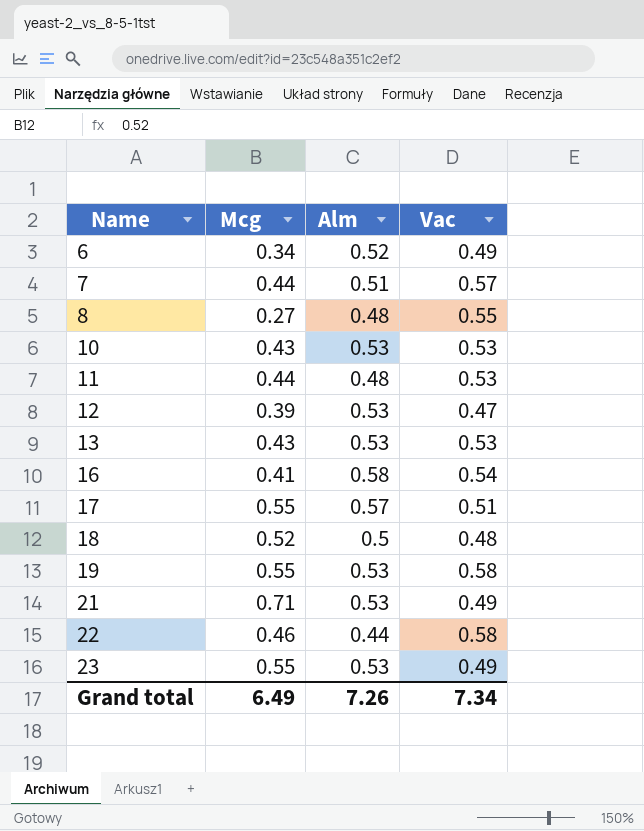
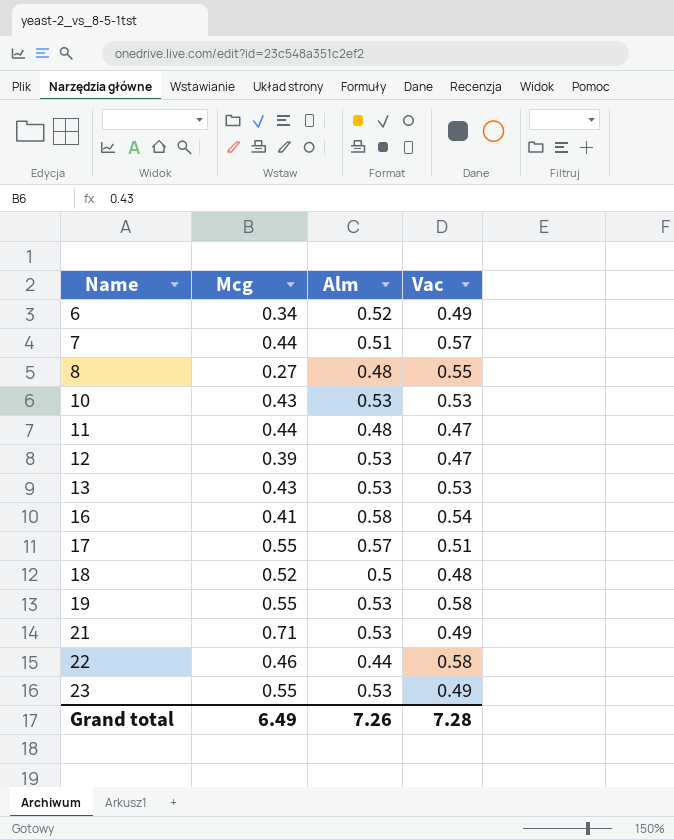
11 | Vac: 0.53 -> 0.47
Grand total | Vac: 7.34 -> 7.28

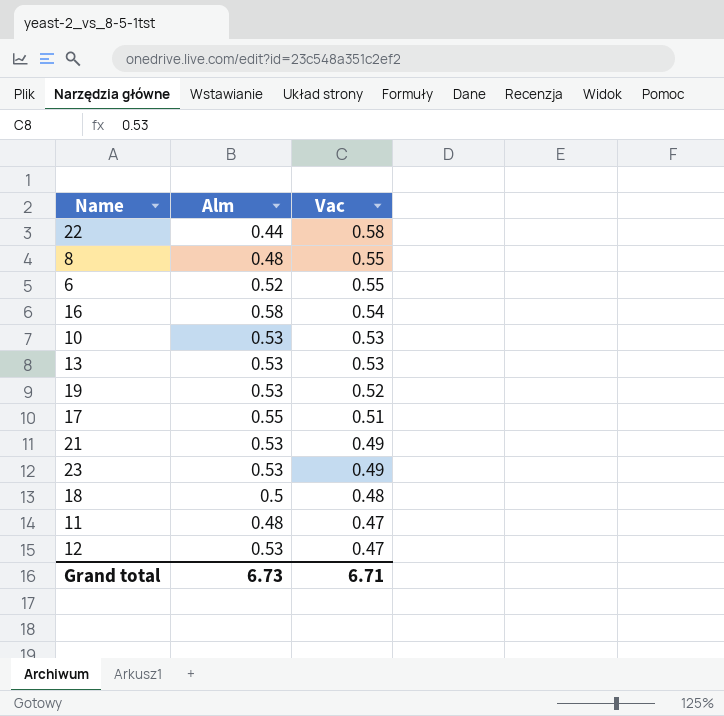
row order: Name ascending -> Vac descending
column Mcg | position: 2 -> none
row 7: 0.44 | 0.51 | 0.57 -> none
6 | Vac: 0.49 -> 0.55
19 | Vac: 0.58 -> 0.52
17 | Alm: 0.57 -> 0.55
Grand total | Alm: 7.26 -> 6.73
Grand total | Vac: 7.28 -> 6.71

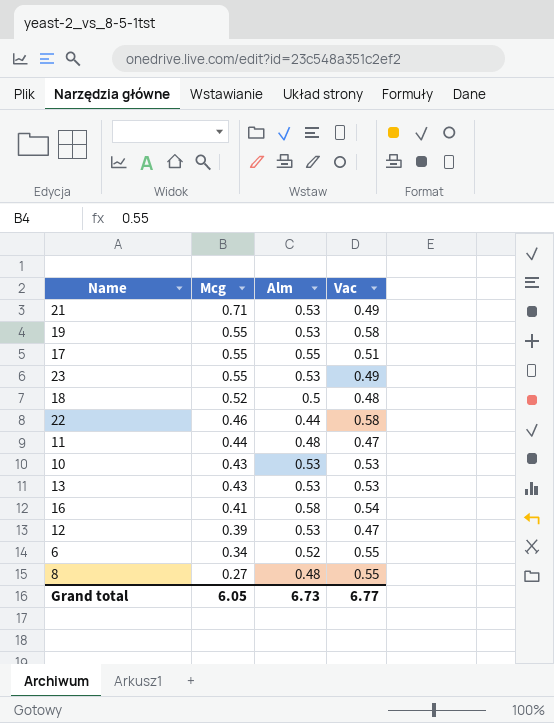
row order: Vac descending -> Mcg descending
column Mcg | position: none -> 2
19 | Vac: 0.52 -> 0.58
Grand total | Vac: 6.71 -> 6.77

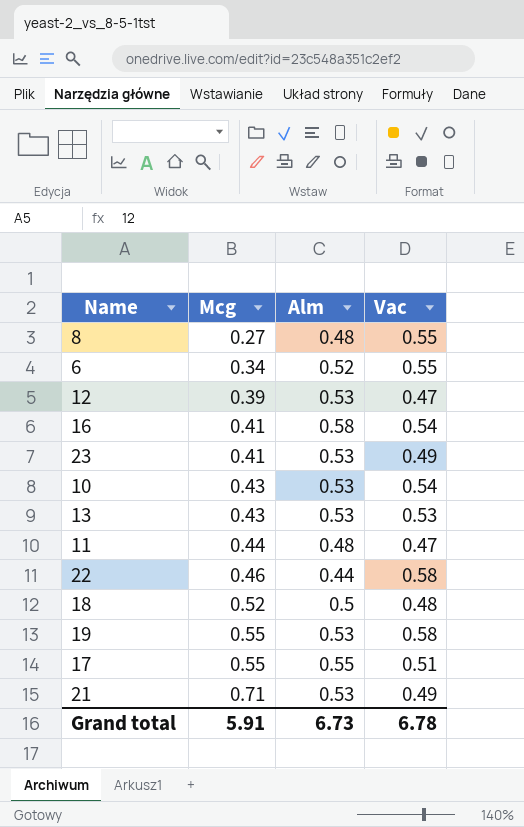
row order: Mcg descending -> Mcg ascending
23 | Mcg: 0.55 -> 0.41
10 | Vac: 0.53 -> 0.54
Grand total | Mcg: 6.05 -> 5.91
Grand total | Vac: 6.77 -> 6.78

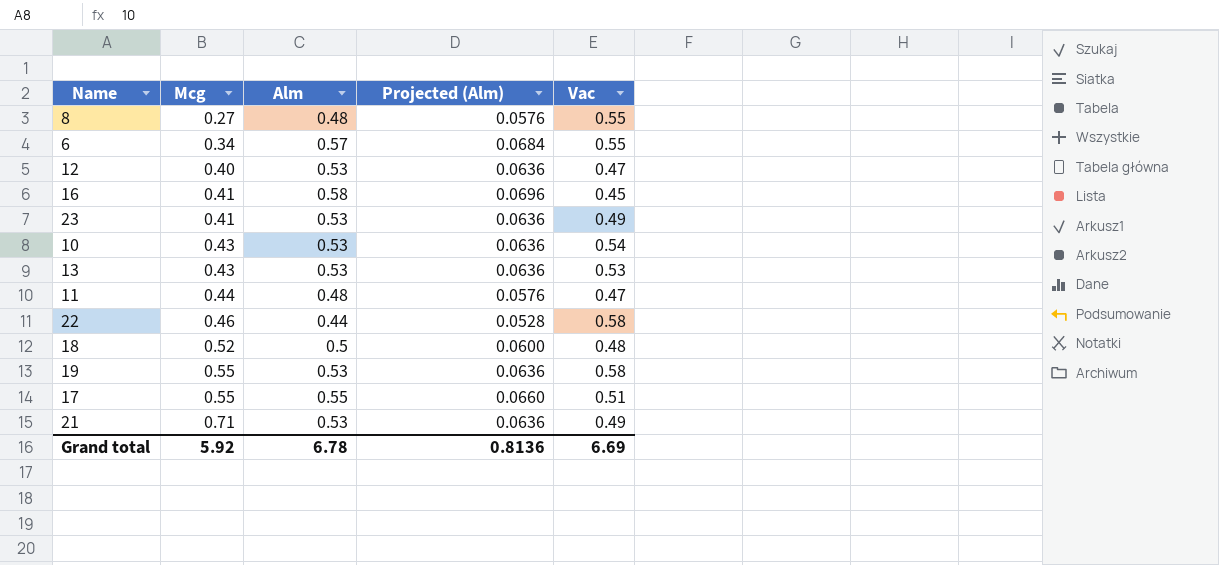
column Projected (Alm) | formula: none -> [Alm] * 0.12
6 | Alm: 0.52 -> 0.57
12 | Mcg: 0.39 -> 0.40
16 | Vac: 0.54 -> 0.45
Grand total | Mcg: 5.91 -> 5.92
Grand total | Alm: 6.73 -> 6.78
Grand total | Vac: 6.78 -> 6.69

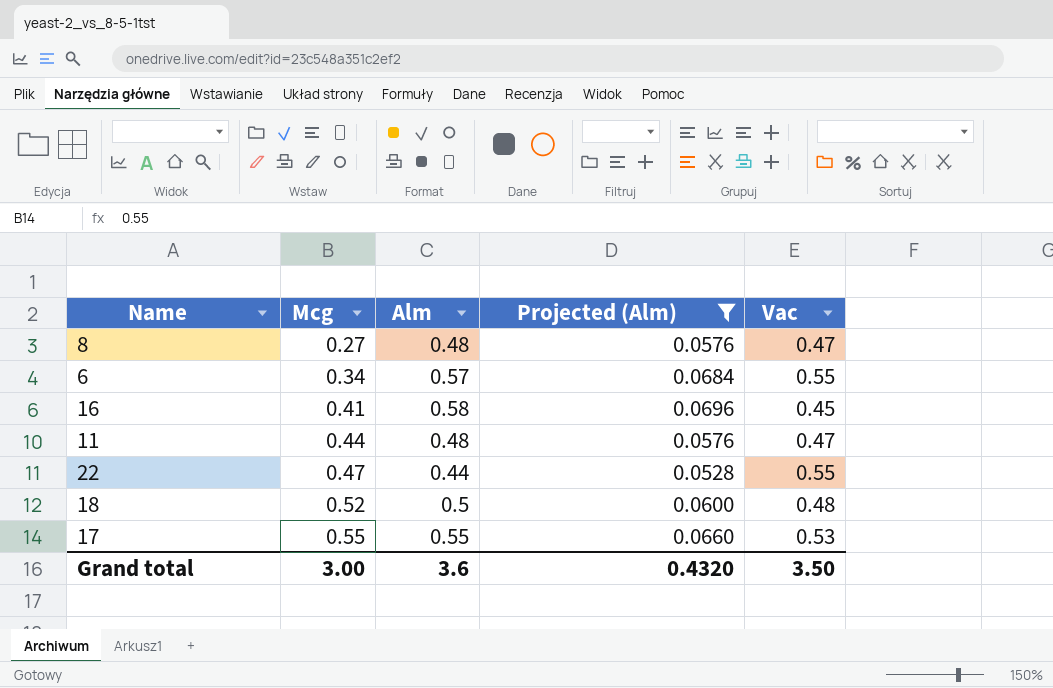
filter: none -> Projected (Alm) != 0.0636
8 | Vac: 0.55 -> 0.47
22 | Mcg: 0.46 -> 0.47
22 | Vac: 0.58 -> 0.55
17 | Vac: 0.51 -> 0.53
Grand total | Mcg: 5.92 -> 3.00
Grand total | Alm: 6.78 -> 3.6
Grand total | Projected (Alm): 0.8136 -> 0.4320
Grand total | Vac: 6.69 -> 3.50

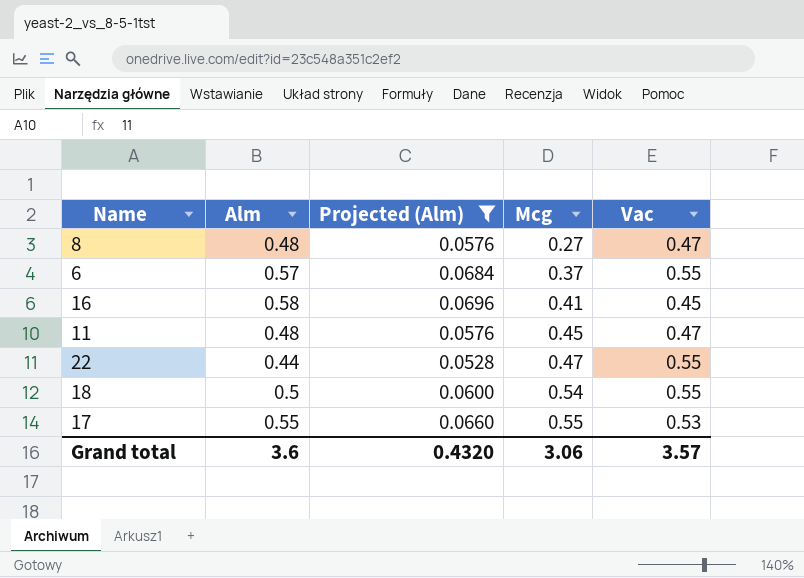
column Mcg | position: 2 -> 4
6 | Mcg: 0.34 -> 0.37
11 | Mcg: 0.44 -> 0.45
18 | Mcg: 0.52 -> 0.54
18 | Vac: 0.48 -> 0.55
Grand total | Mcg: 3.00 -> 3.06
Grand total | Vac: 3.50 -> 3.57

